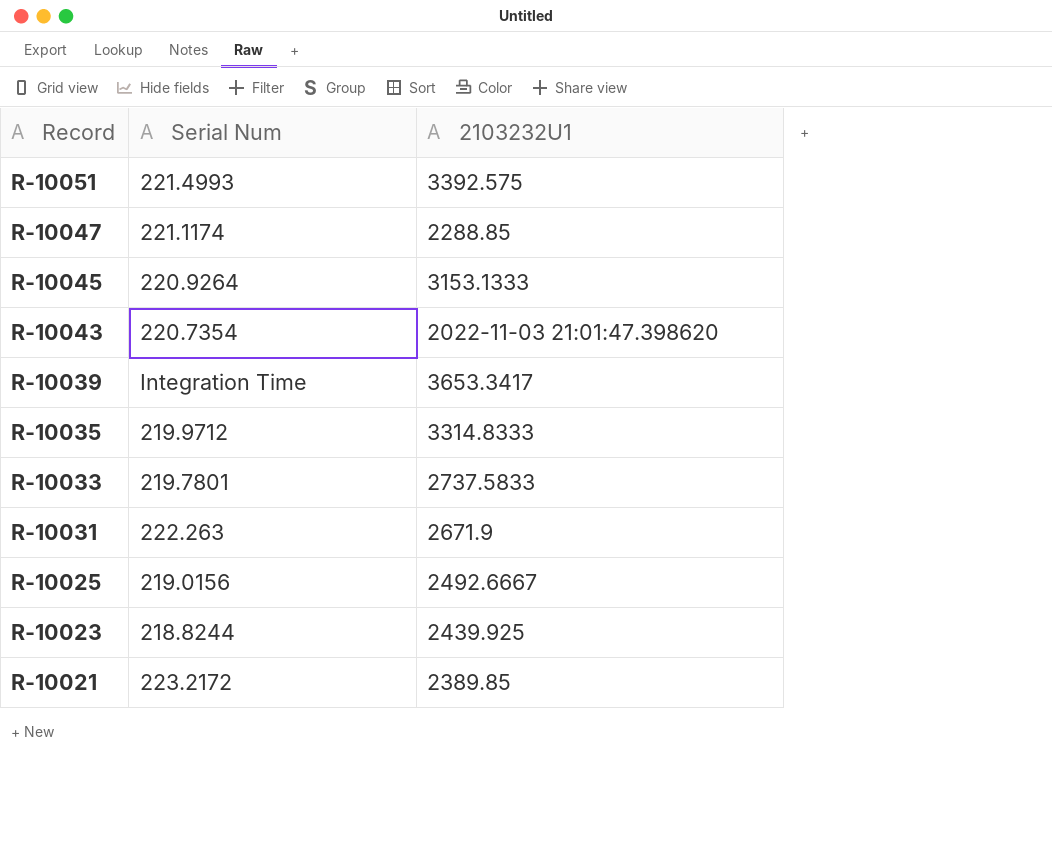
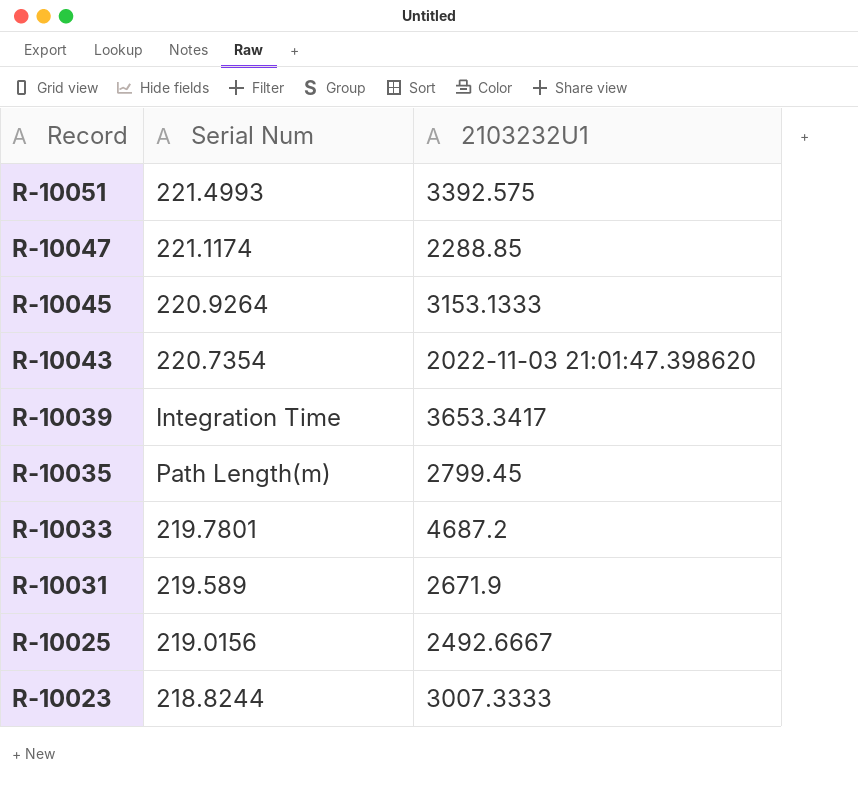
row R-10021: 223.2172 | 2389.85 -> none
R-10035 | Serial Num: 219.9712 -> Path Length(m)
R-10035 | 2103232U1: 3314.8333 -> 2799.45
R-10033 | 2103232U1: 2737.5833 -> 4687.2
R-10031 | Serial Num: 222.263 -> 219.589
R-10023 | 2103232U1: 2439.925 -> 3007.3333

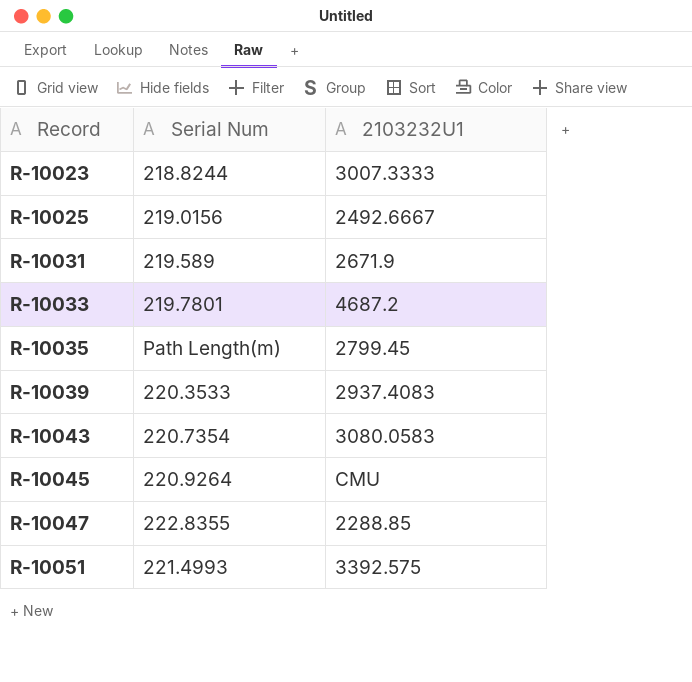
row order: Record descending -> Record ascending
R-10039 | Serial Num: Integration Time -> 220.3533
R-10039 | 2103232U1: 3653.3417 -> 2937.4083
R-10043 | 2103232U1: 2022-11-03 21:01:47.398620 -> 3080.0583
R-10045 | 2103232U1: 3153.1333 -> CMU
R-10047 | Serial Num: 221.1174 -> 222.8355

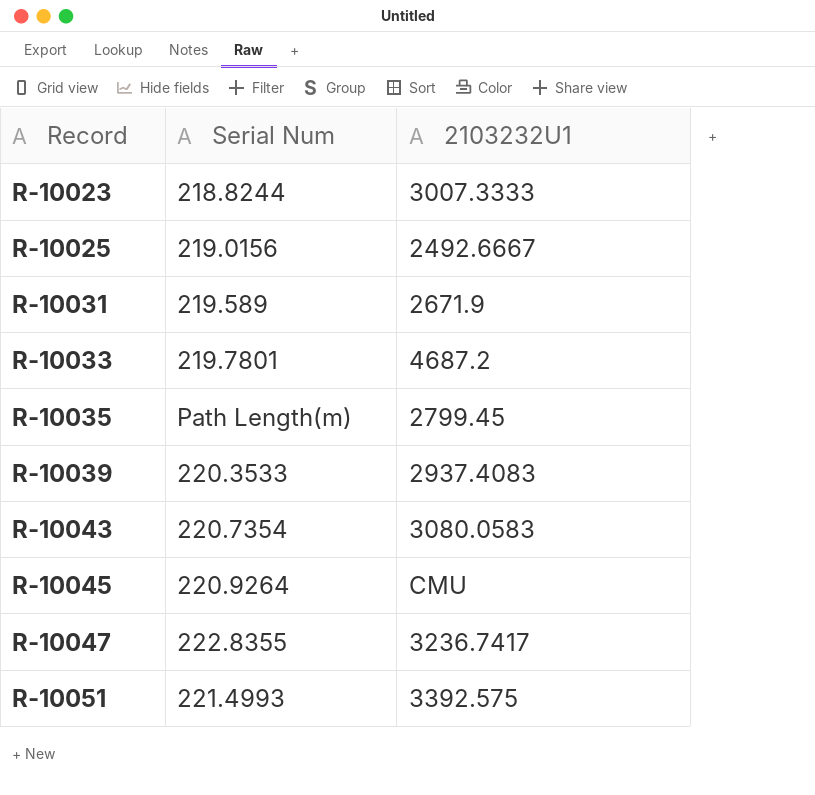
R-10047 | 2103232U1: 2288.85 -> 3236.7417

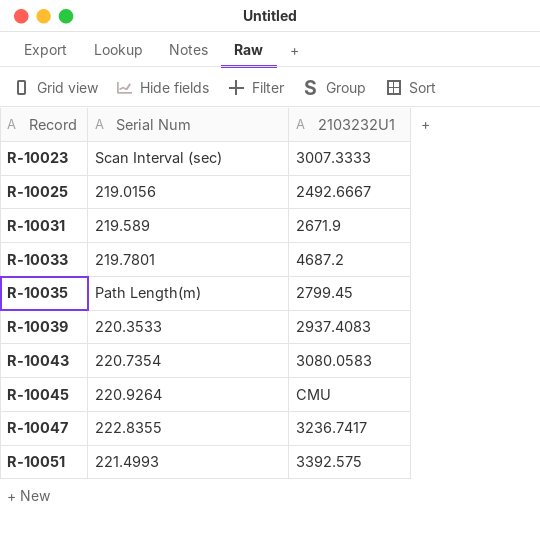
R-10023 | Serial Num: 218.8244 -> Scan Interval (sec)

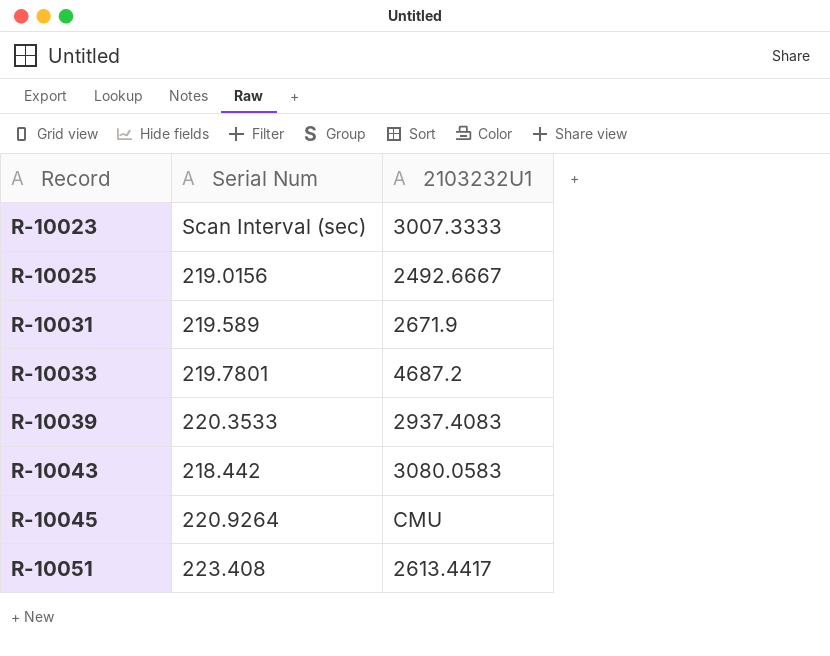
row R-10035: Path Length(m) | 2799.45 -> none
row R-10047: 222.8355 | 3236.7417 -> none
R-10043 | Serial Num: 220.7354 -> 218.442
R-10051 | Serial Num: 221.4993 -> 223.408
R-10051 | 2103232U1: 3392.575 -> 2613.4417

